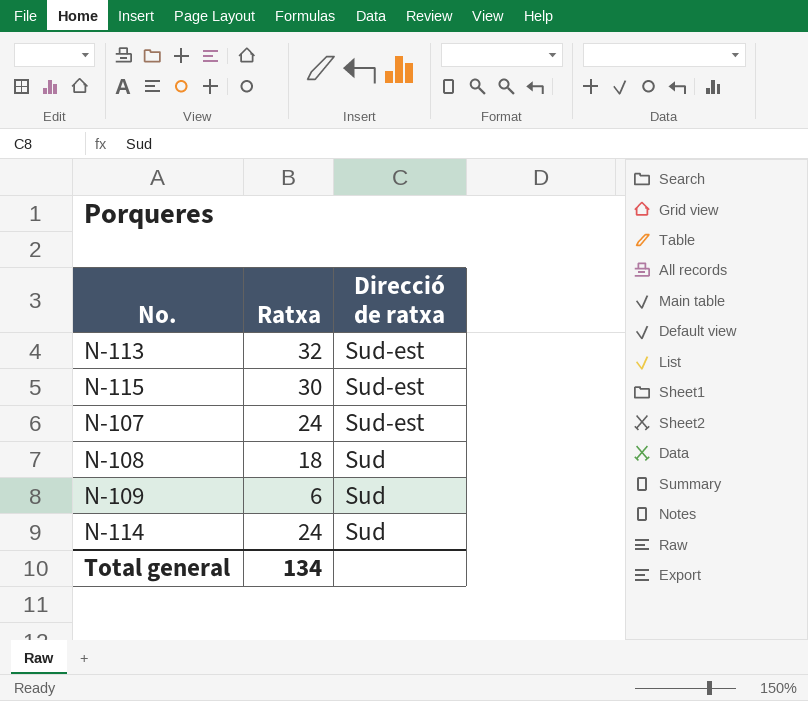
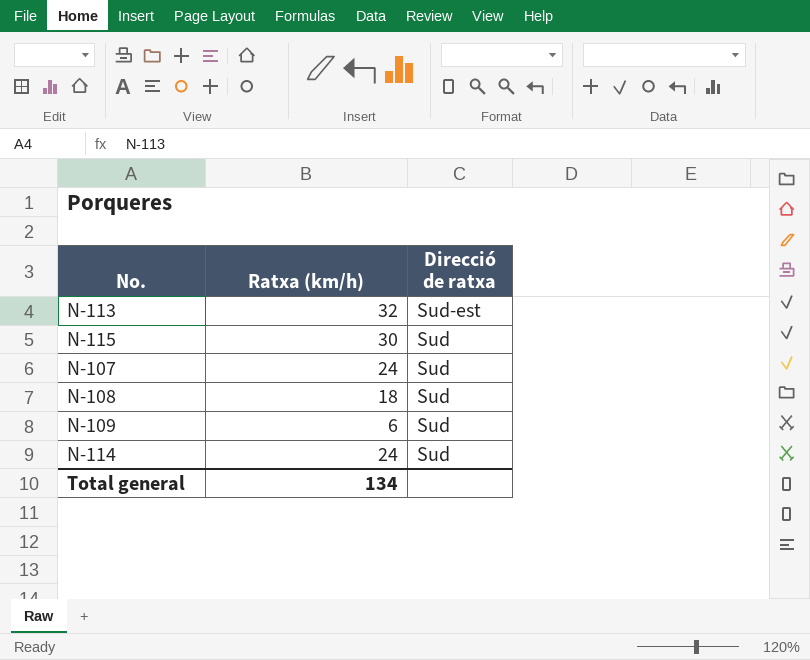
column name: Ratxa -> Ratxa (km/h)
N-115 | Direcció de ratxa: Sud-est -> Sud
N-107 | Direcció de ratxa: Sud-est -> Sud

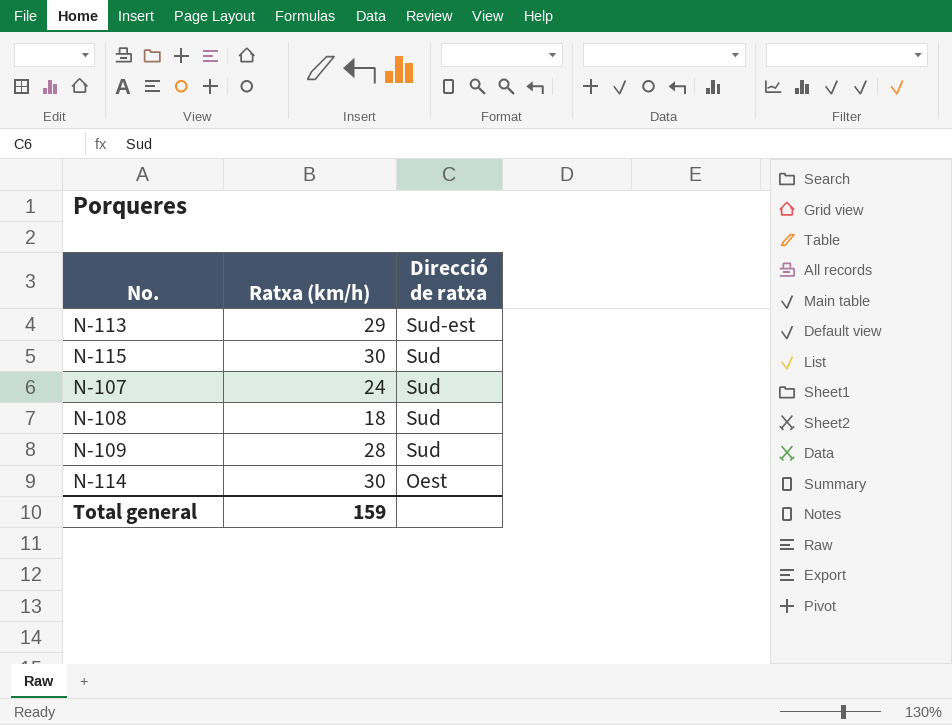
N-113 | Ratxa (km/h): 32 -> 29
N-109 | Ratxa (km/h): 6 -> 28
N-114 | Ratxa (km/h): 24 -> 30
N-114 | Direcció de ratxa: Sud -> Oest
Total general | Ratxa (km/h): 134 -> 159

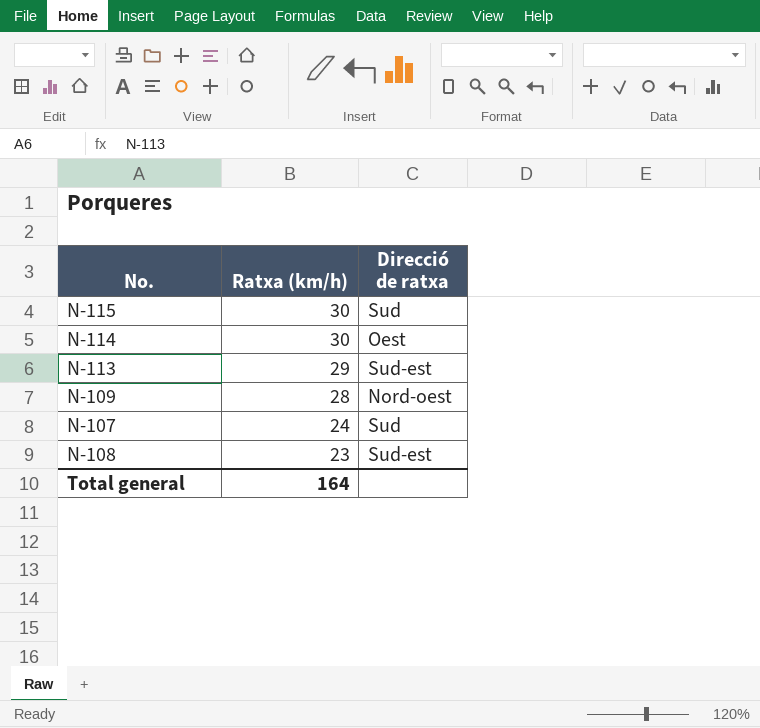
row order: Direcció de ratxa descending -> Ratxa (km/h) descending
N-109 | Direcció de ratxa: Sud -> Nord-oest
N-108 | Ratxa (km/h): 18 -> 23
N-108 | Direcció de ratxa: Sud -> Sud-est
Total general | Ratxa (km/h): 159 -> 164

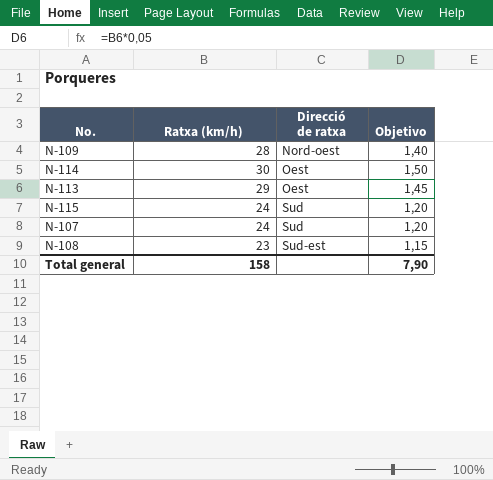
row order: Ratxa (km/h) descending -> Direcció de ratxa ascending
column Objetivo | formula: none -> [Ratxa (km/h)] * 0,05
N-113 | Direcció de ratxa: Sud-est -> Oest
N-115 | Ratxa (km/h): 30 -> 24
Total general | Ratxa (km/h): 164 -> 158

